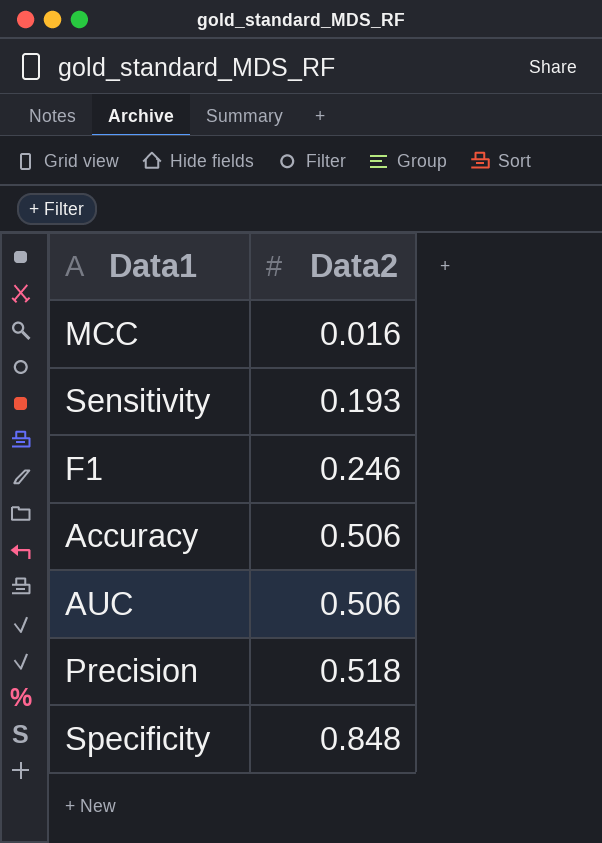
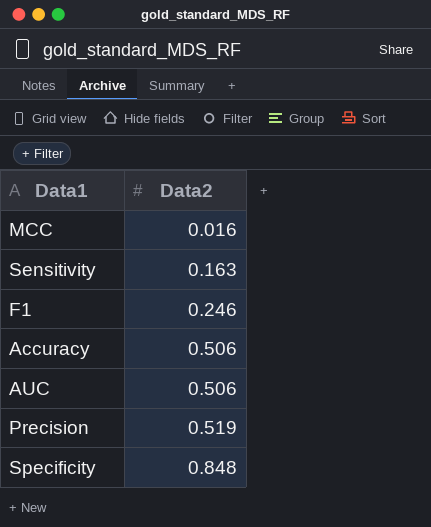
Sensitivity | Data2: 0.193 -> 0.163
Precision | Data2: 0.518 -> 0.519

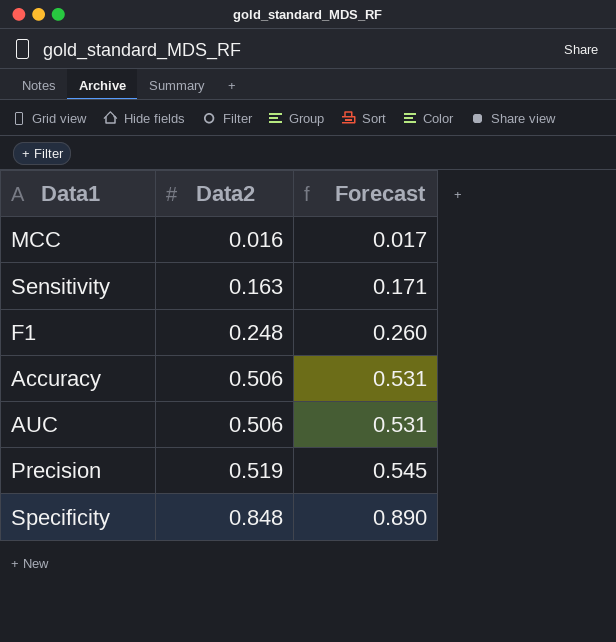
column Forecast | formula: none -> [Data2] * 1.05
F1 | Data2: 0.246 -> 0.248

